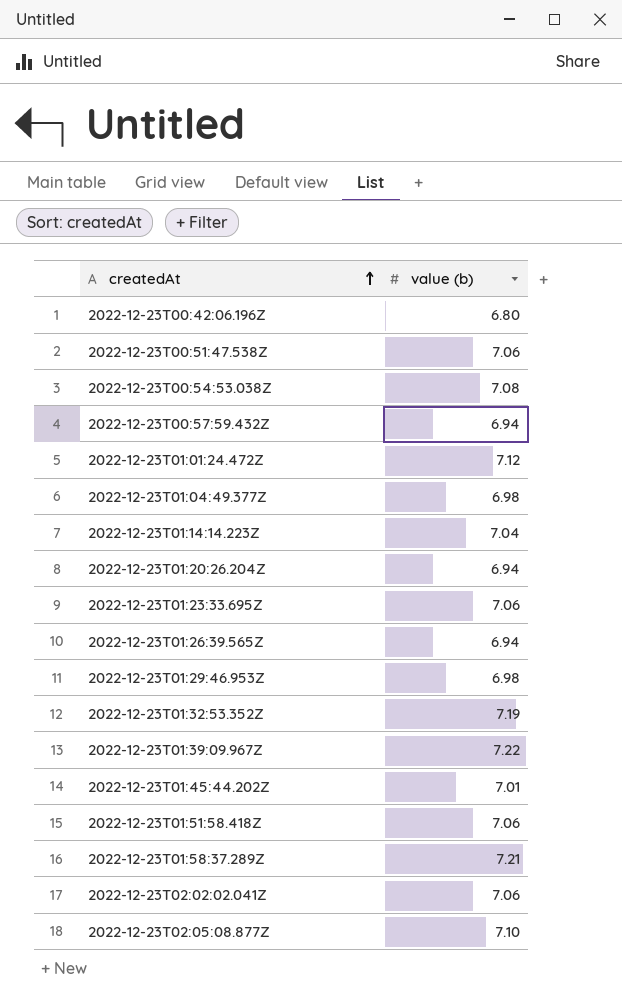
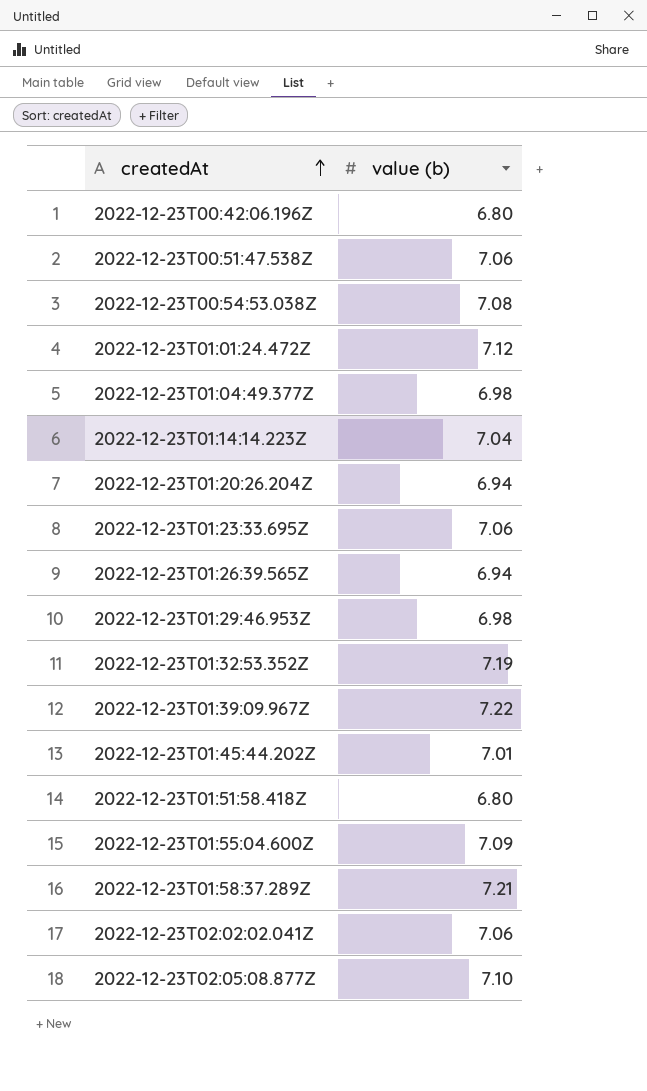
row 2022-12-23T00:57:59.432Z: 6.94 -> none
2022-12-23T01:51:58.418Z | value (b): 7.06 -> 6.80
row 2022-12-23T01:55:04.600Z: none -> 7.09

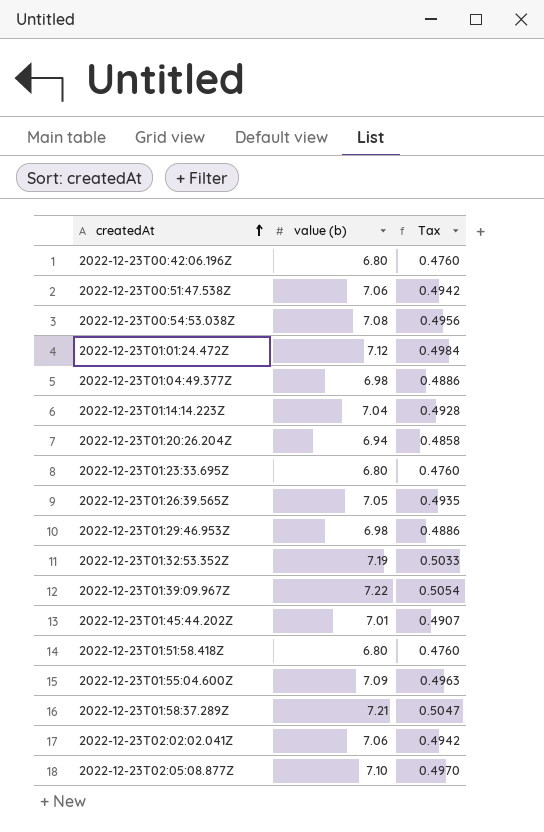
column Tax | formula: none -> [value (b)] * 0.07
2022-12-23T01:23:33.695Z | value (b): 7.06 -> 6.80
2022-12-23T01:26:39.565Z | value (b): 6.94 -> 7.05

